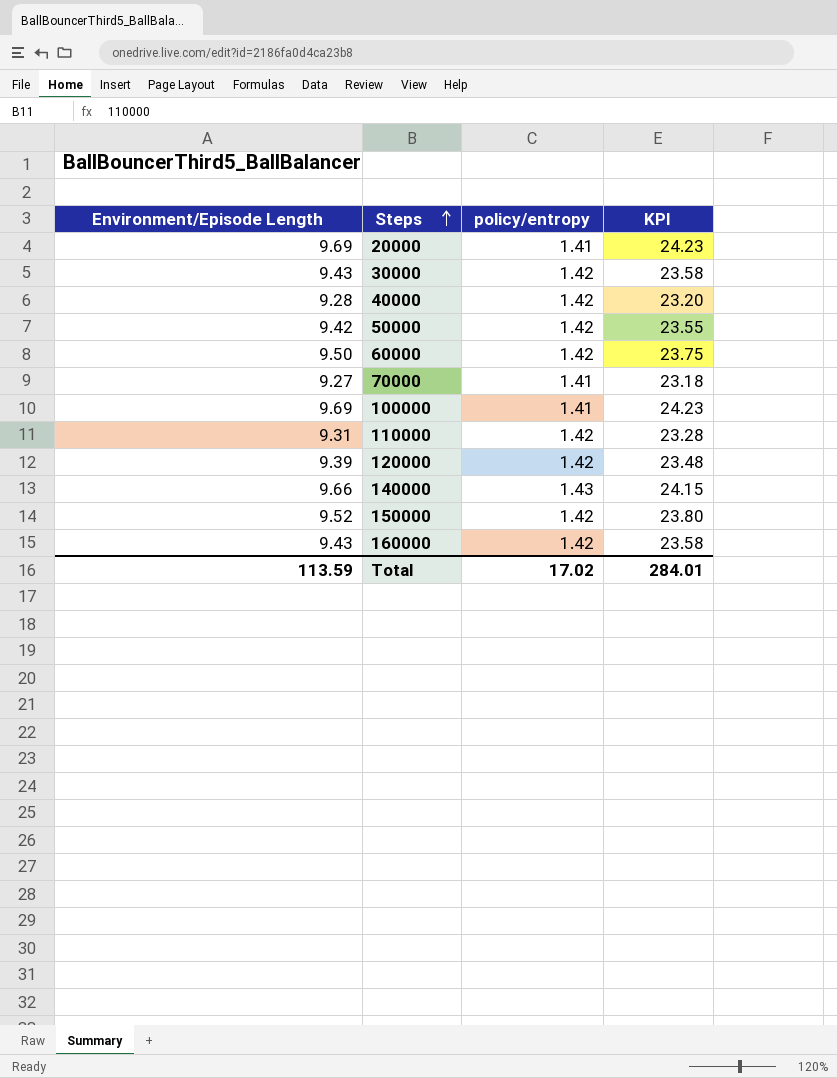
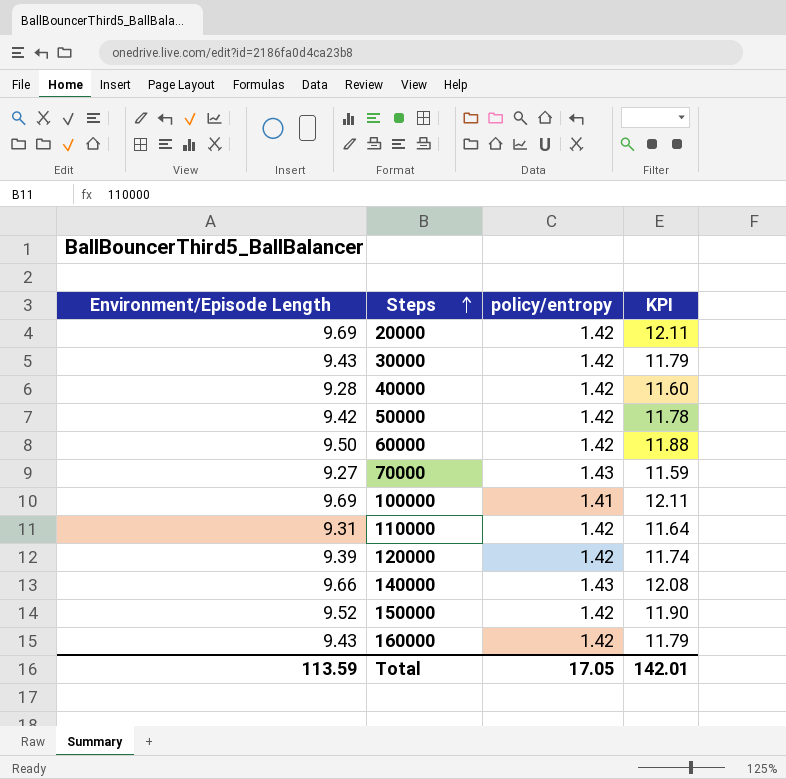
column KPI | formula: [Environment/Episode Length] * 2.5 -> [Environment/Episode Length] * 1.25
20000 | policy/entropy: 1.41 -> 1.42
70000 | policy/entropy: 1.41 -> 1.43
Total | policy/entropy: 17.02 -> 17.05
Total | KPI: 284.01 -> 142.01

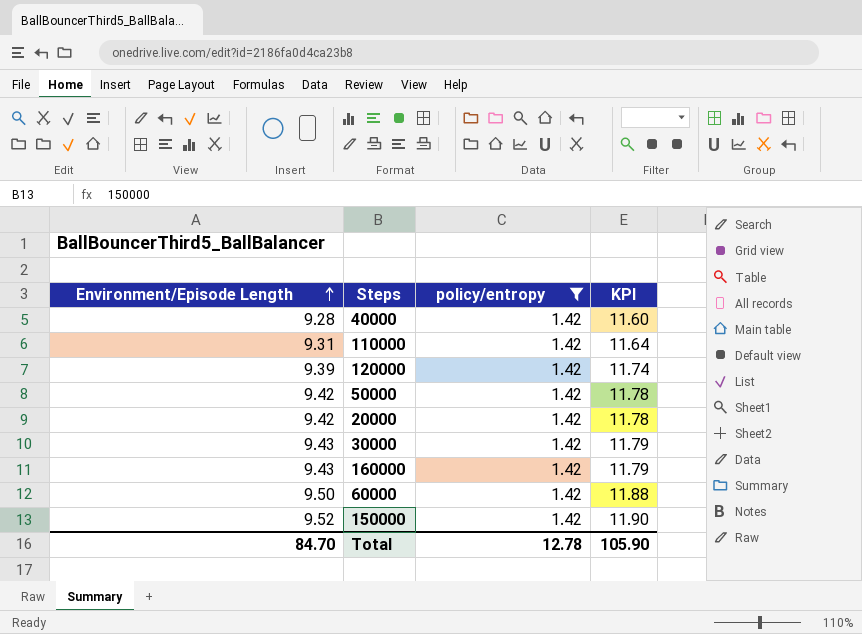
filter: none -> policy/entropy = 1.42
row order: Steps ascending -> Environment/Episode Length ascending
20000 | Environment/Episode Length: 9.69 -> 9.42
20000 | KPI: 12.11 -> 11.78
Total | Environment/Episode Length: 113.59 -> 84.70
Total | policy/entropy: 17.05 -> 12.78
Total | KPI: 142.01 -> 105.90

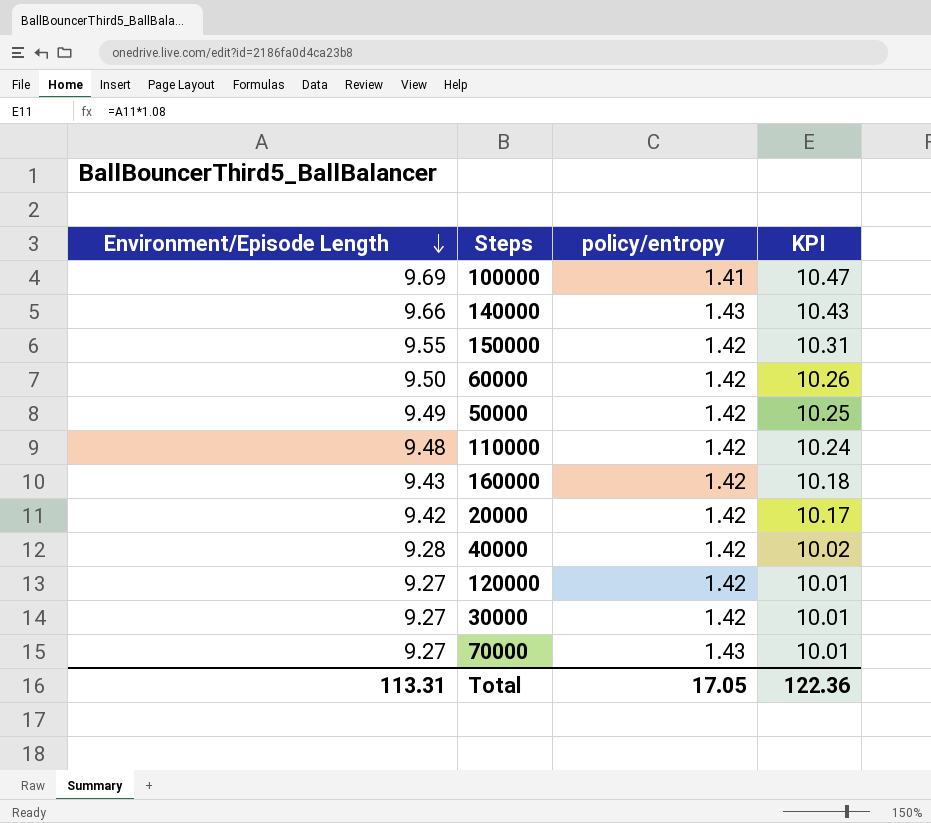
filter: policy/entropy = 1.42 -> none
row order: Environment/Episode Length ascending -> Environment/Episode Length descending
column KPI | formula: [Environment/Episode Length] * 1.25 -> [Environment/Episode Length] * 1.08
150000 | Environment/Episode Length: 9.52 -> 9.55
50000 | Environment/Episode Length: 9.42 -> 9.49
110000 | Environment/Episode Length: 9.31 -> 9.48
120000 | Environment/Episode Length: 9.39 -> 9.27
30000 | Environment/Episode Length: 9.43 -> 9.27
Total | Environment/Episode Length: 84.70 -> 113.31
Total | policy/entropy: 12.78 -> 17.05
Total | KPI: 105.90 -> 122.36

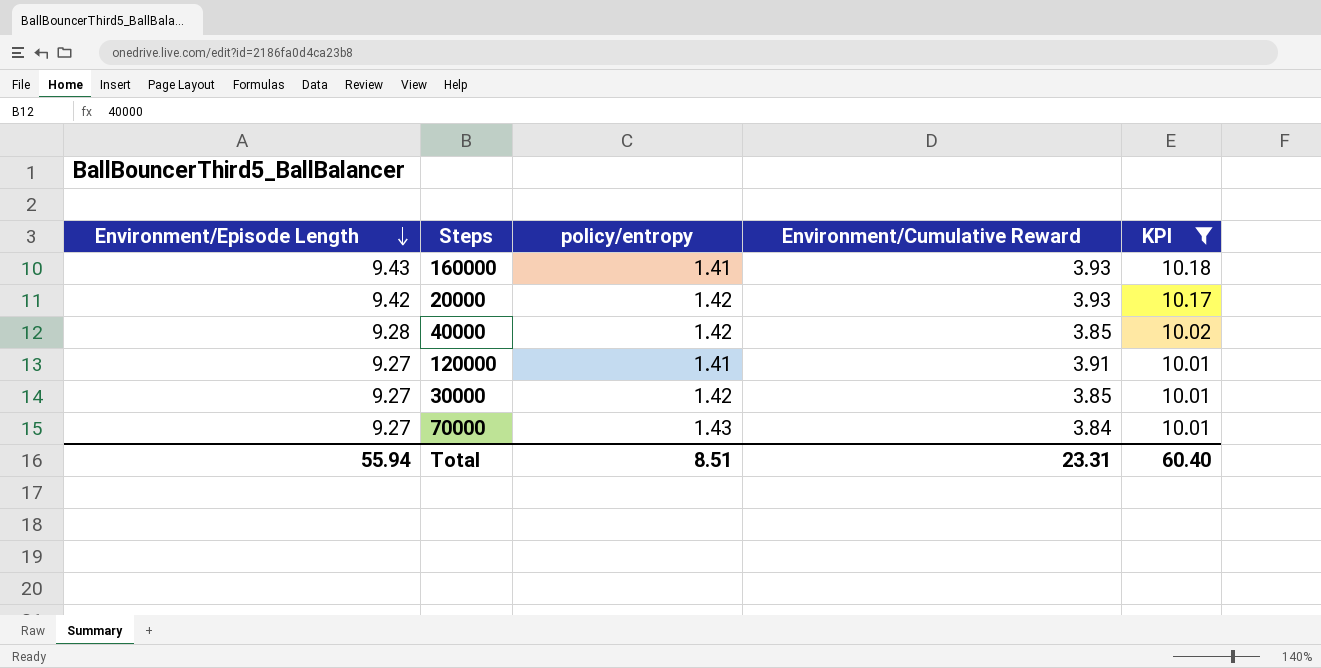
filter: none -> KPI <= 10.18
column Environment/Cumulative Reward | position: none -> 4
160000 | policy/entropy: 1.42 -> 1.41
120000 | policy/entropy: 1.42 -> 1.41
Total | Environment/Episode Length: 113.31 -> 55.94
Total | policy/entropy: 17.05 -> 8.51
Total | KPI: 122.36 -> 60.40

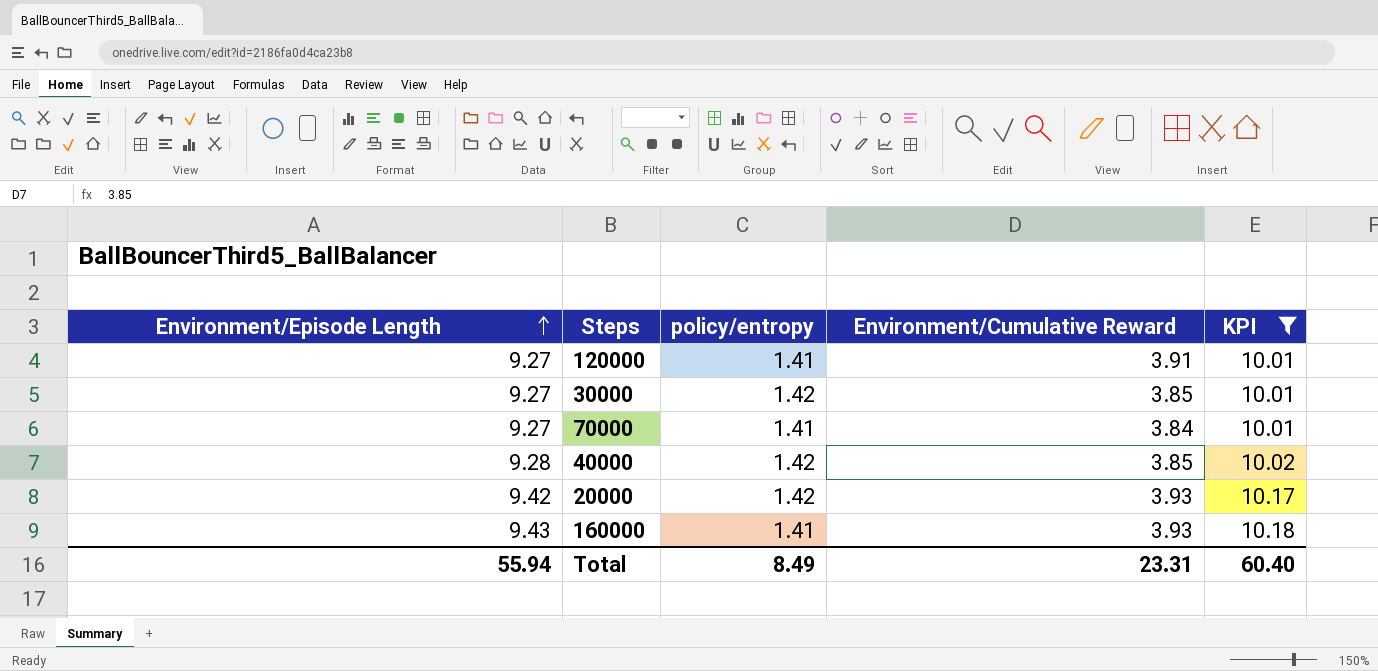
row order: Environment/Episode Length descending -> Environment/Episode Length ascending
70000 | policy/entropy: 1.43 -> 1.41
Total | policy/entropy: 8.51 -> 8.49

